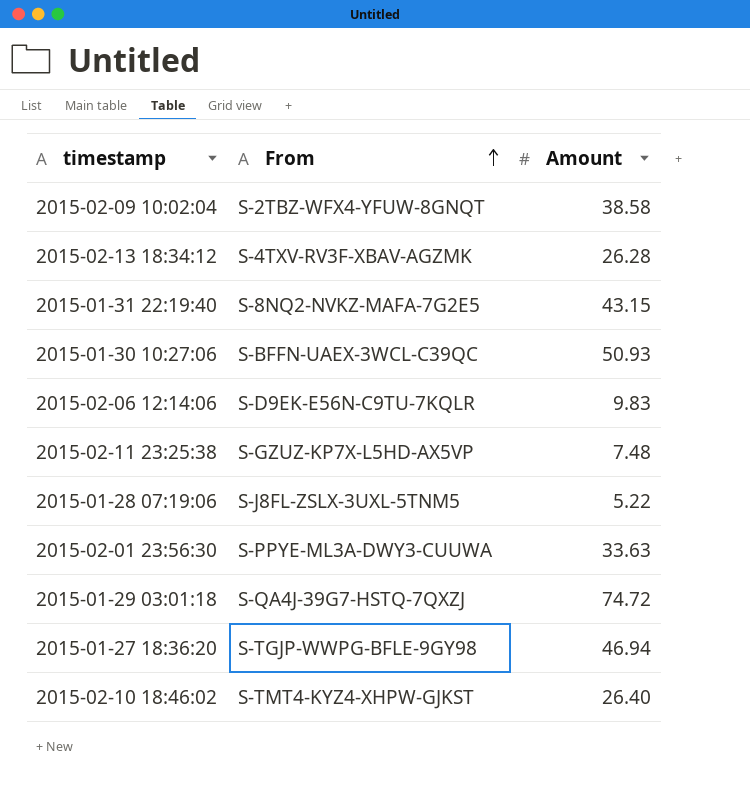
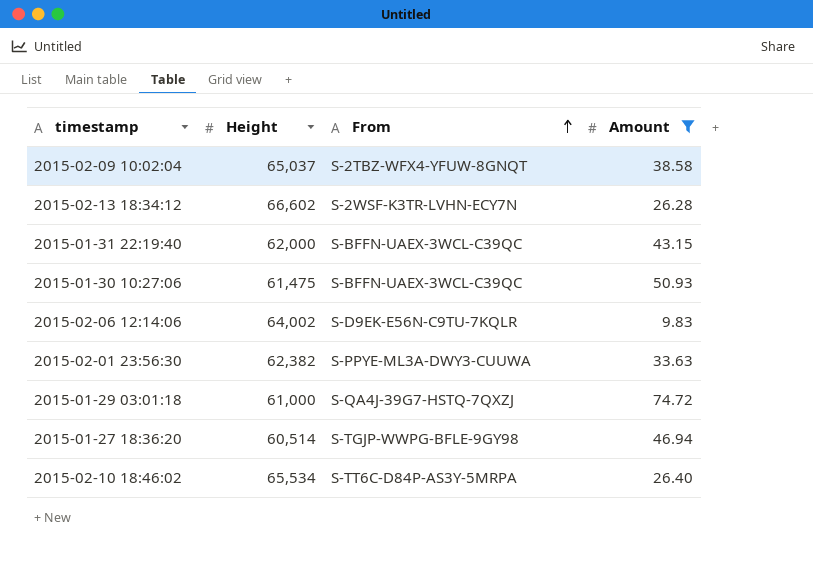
filter: none -> Amount >= 9.83
column Height | position: none -> 2
2015-02-13 18:34:12 | From: S-4TXV-RV3F-XBAV-AGZMK -> S-2WSF-K3TR-LVHN-ECY7N
2015-01-31 22:19:40 | From: S-8NQ2-NVKZ-MAFA-7G2E5 -> S-BFFN-UAEX-3WCL-C39QC
2015-02-10 18:46:02 | From: S-TMT4-KYZ4-XHPW-GJKST -> S-TT6C-D84P-AS3Y-5MRPA

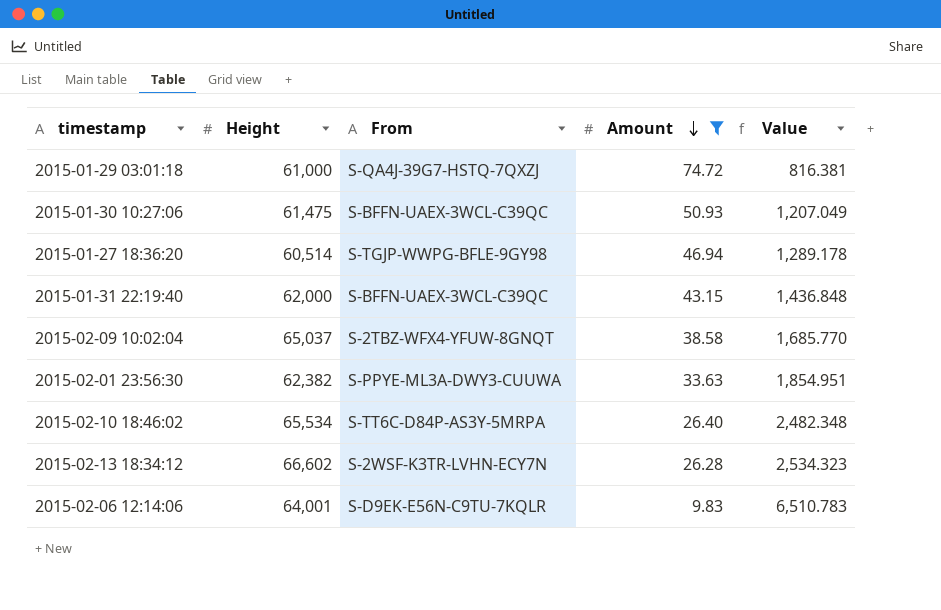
row order: From ascending -> Amount descending
column Value | formula: none -> [Height] / [Amount]
2015-02-06 12:14:06 | Height: 64,002 -> 64,001

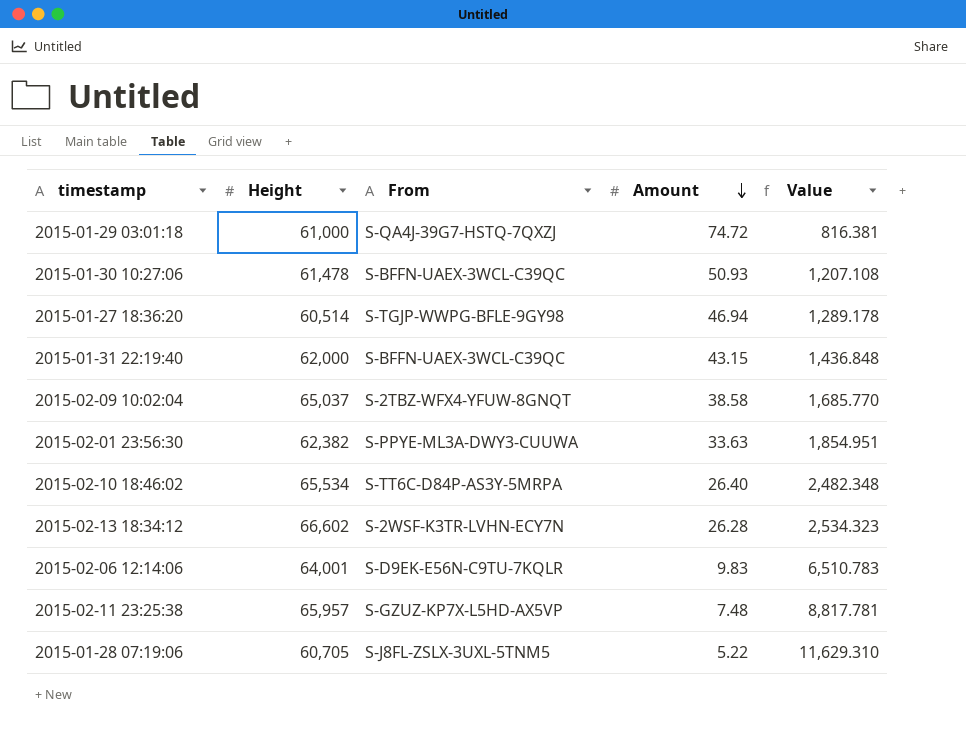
filter: Amount >= 9.83 -> none
2015-01-30 10:27:06 | Height: 61,475 -> 61,478
2015-01-30 10:27:06 | Value: 1,207.049 -> 1,207.108

